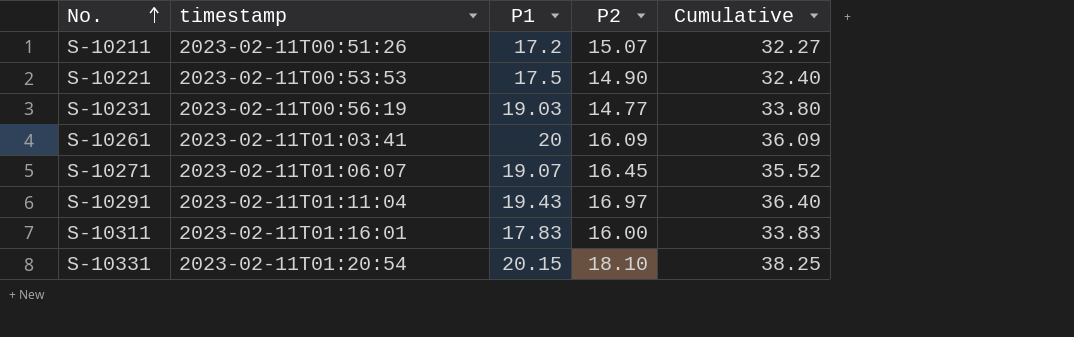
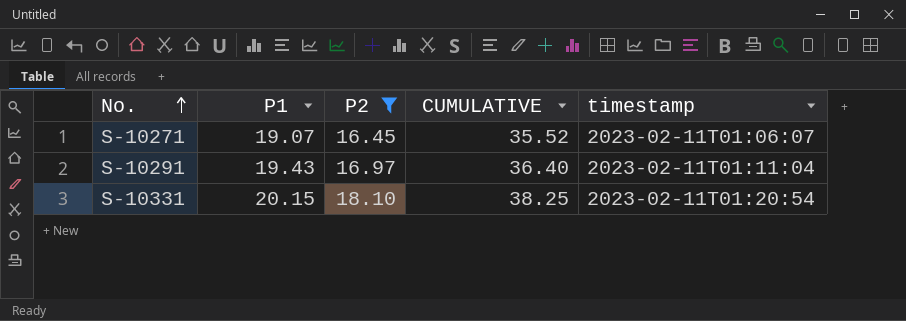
filter: none -> P2 >= 16.45
column name: Cumulative -> CUMULATIVE
column timestamp | position: 2 -> 5

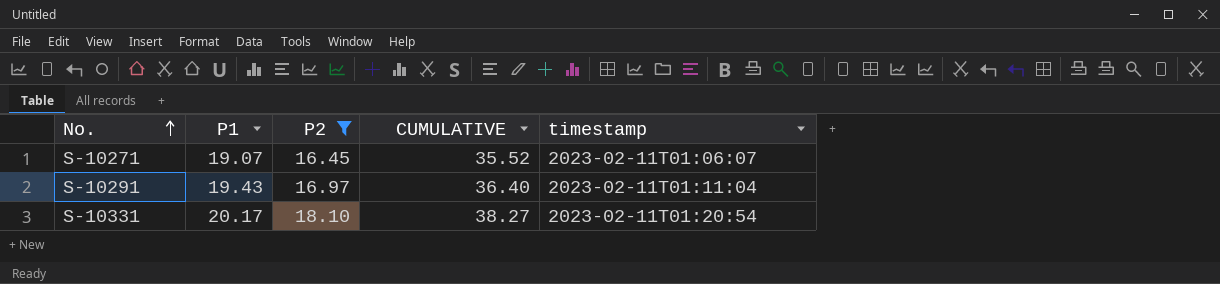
S-10331 | P1: 20.15 -> 20.17
S-10331 | CUMULATIVE: 38.25 -> 38.27

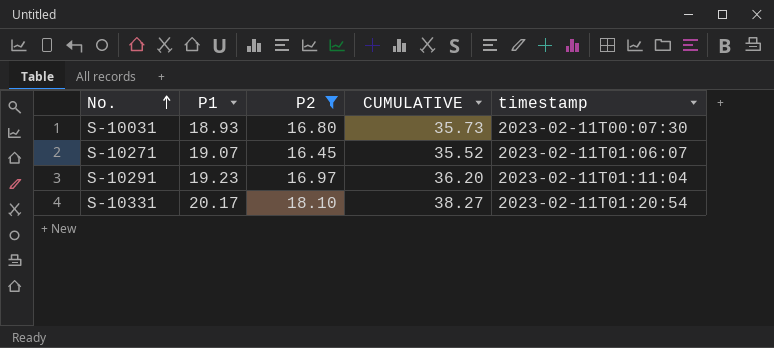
row S-10031: none -> 18.93 | 16.80 | 35.73 | 2023-02-11T00:07:30
S-10291 | P1: 19.43 -> 19.23
S-10291 | CUMULATIVE: 36.40 -> 36.20

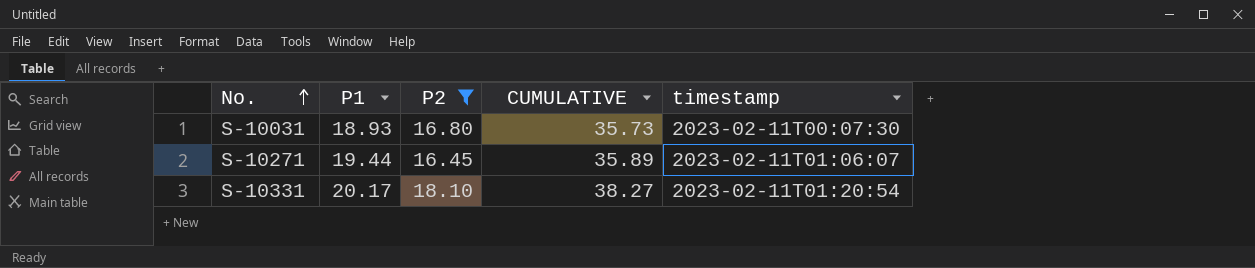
row S-10291: 19.23 | 16.97 | 36.20 | 2023-02-11T01:11:04 -> none
S-10271 | P1: 19.07 -> 19.44
S-10271 | CUMULATIVE: 35.52 -> 35.89

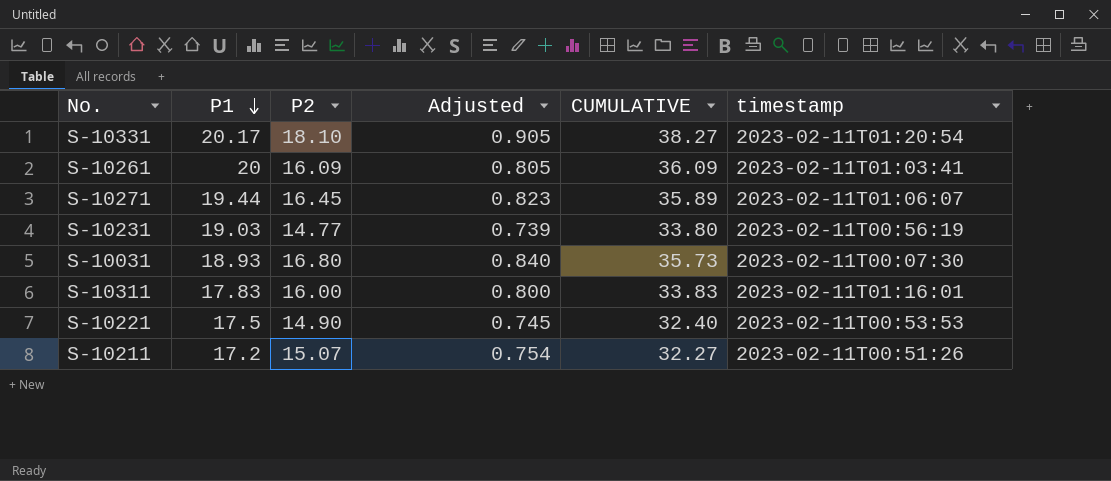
filter: P2 >= 16.45 -> none
row order: No. ascending -> P1 descending
column Adjusted | formula: none -> [P2] * 0.05

